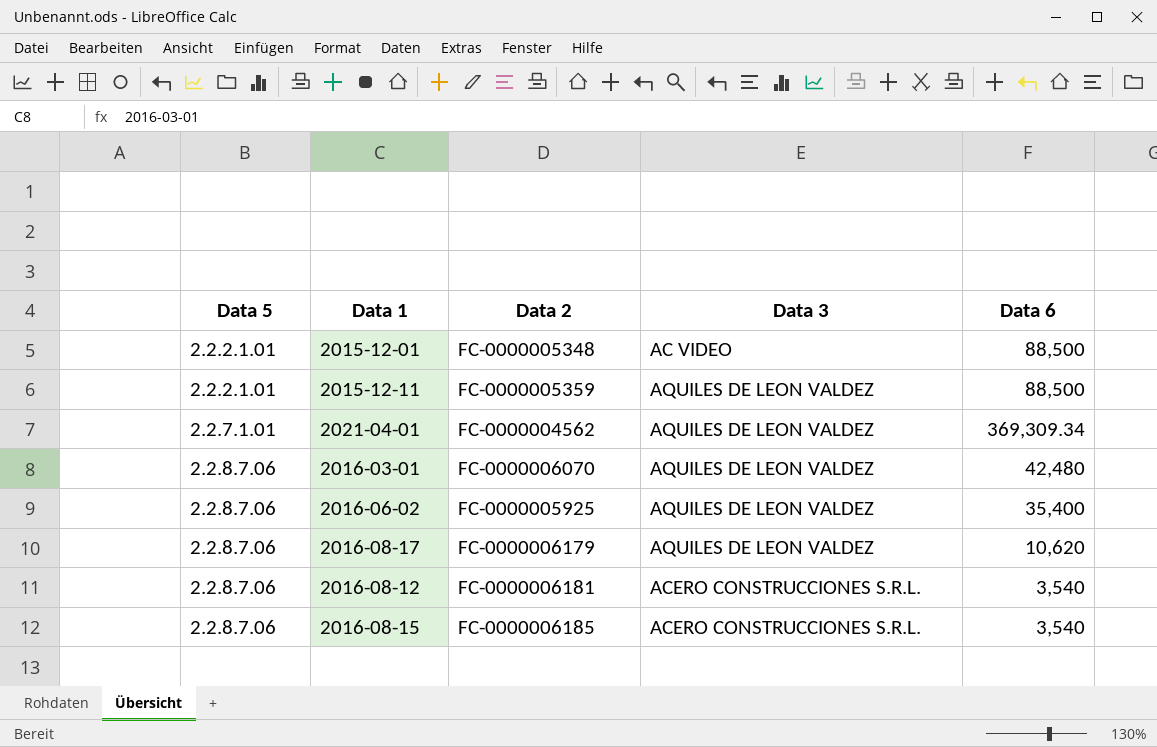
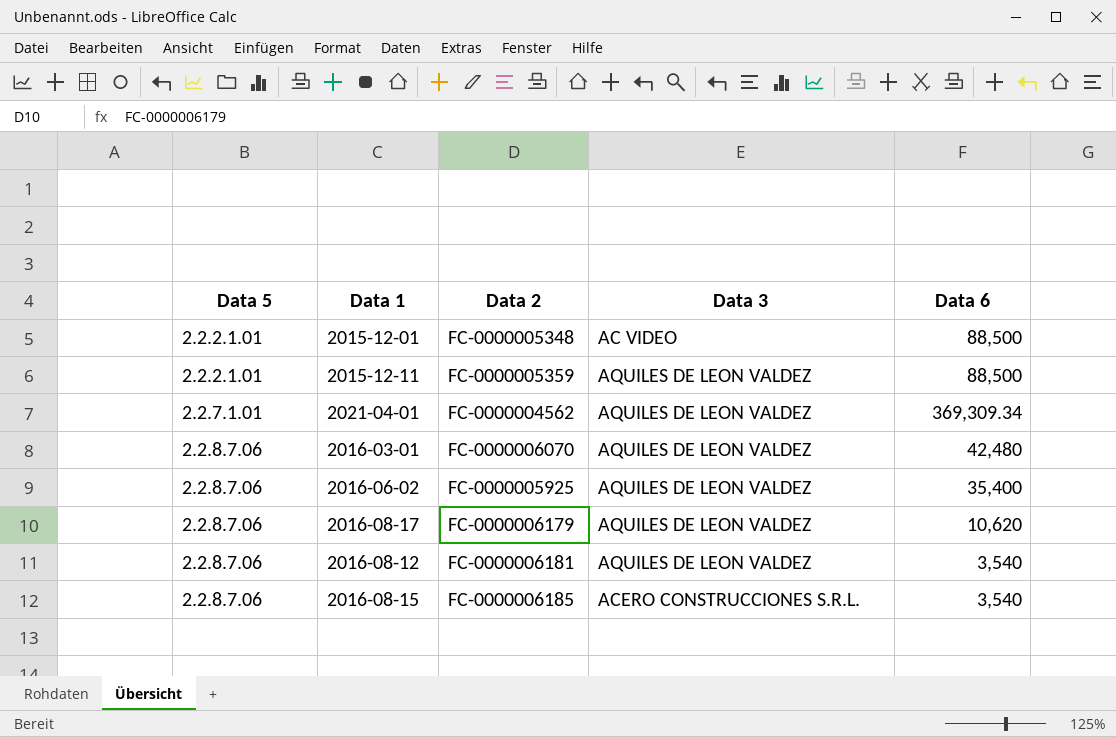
2016-08-12 | Data 3: ACERO CONSTRUCCIONES S.R.L. -> AQUILES DE LEON VALDEZ

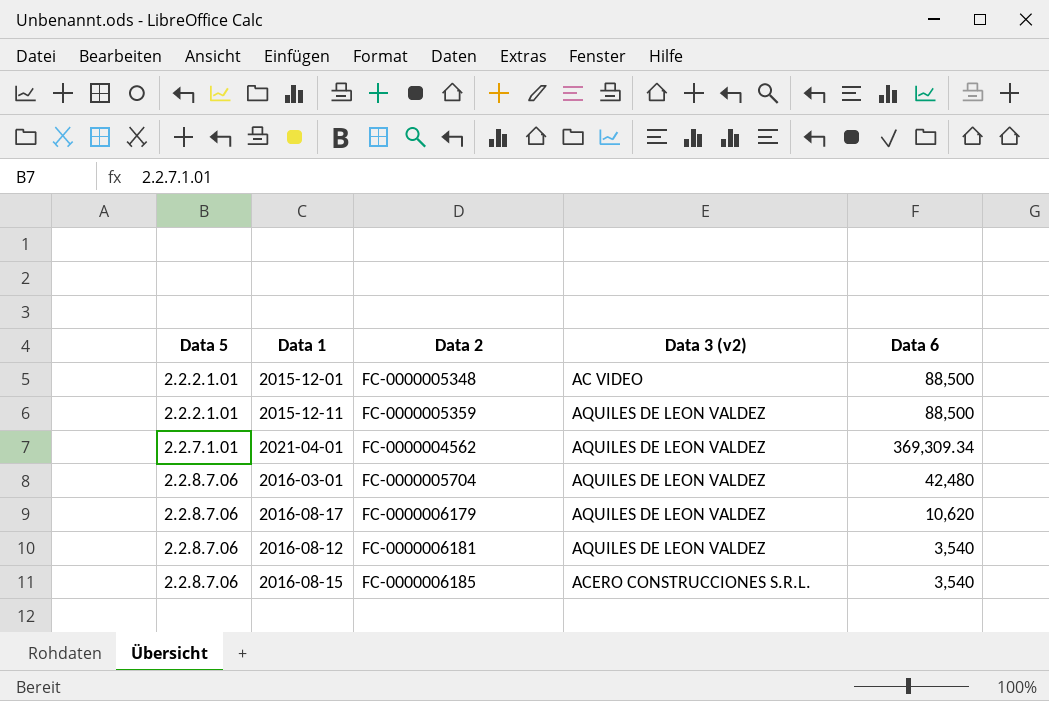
column name: Data 3 -> Data 3 (v2)
row 2016-06-02: 2.2.8.7.06 | FC-0000005925 | AQUILES DE LEON VALDEZ | 35,400 -> none
2016-03-01 | Data 2: FC-0000006070 -> FC-0000005704

